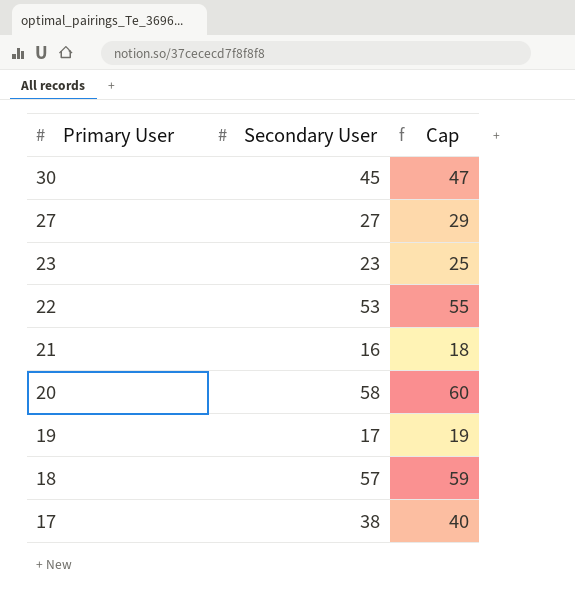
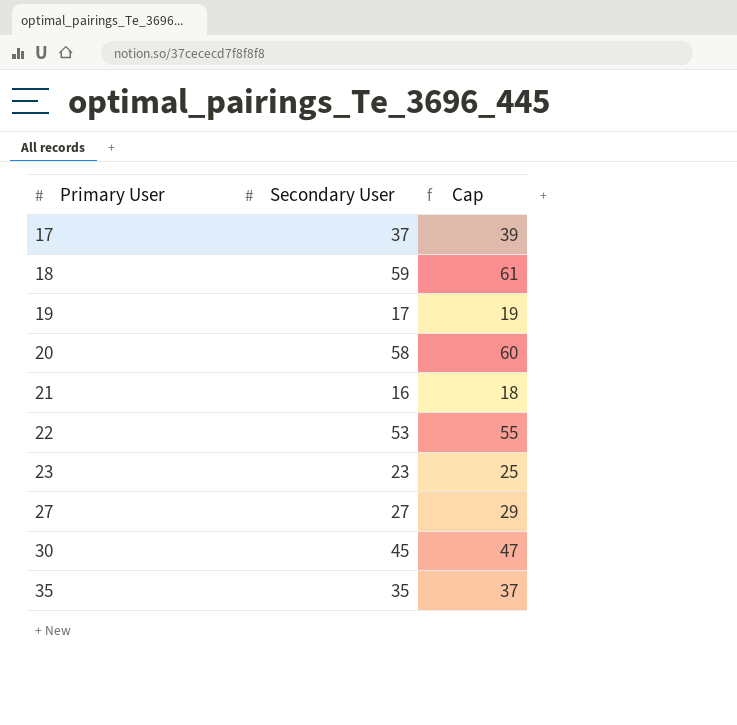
row order: Primary User descending -> Primary User ascending
17 | Secondary User: 38 -> 37
17 | Cap: 40 -> 39
18 | Secondary User: 57 -> 59
18 | Cap: 59 -> 61
row 35: none -> 35 | 37

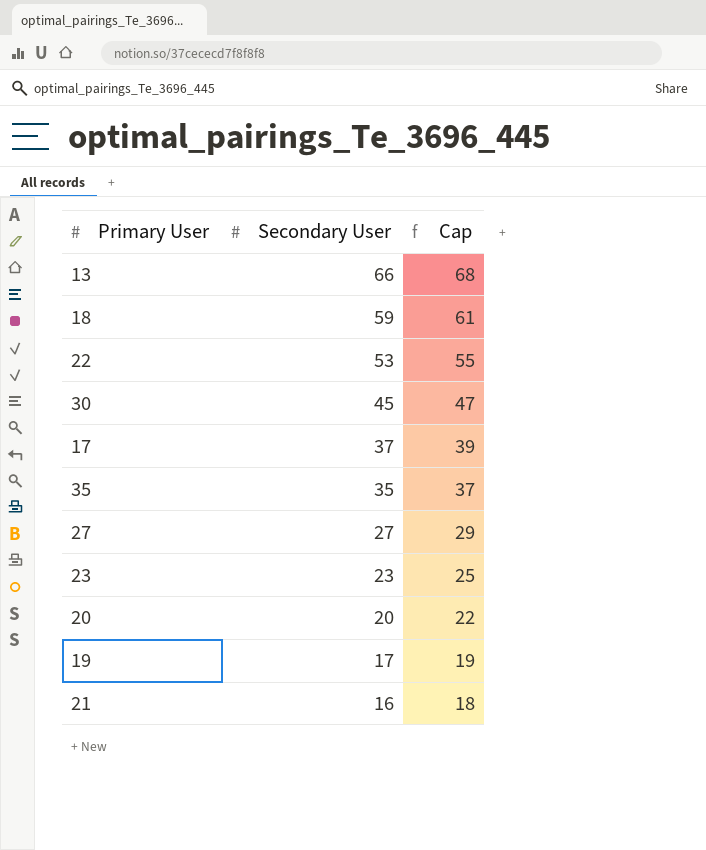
row order: Primary User ascending -> Secondary User descending
row 13: none -> 66 | 68
20 | Secondary User: 58 -> 20
20 | Cap: 60 -> 22

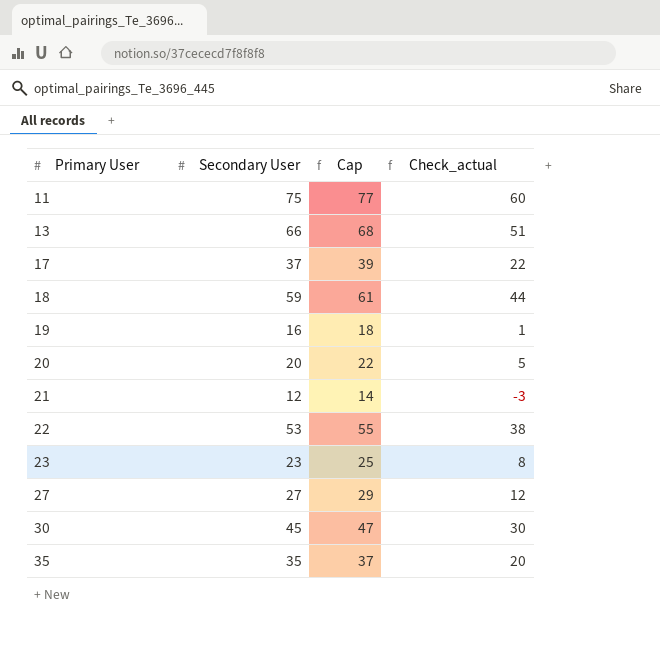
row order: Secondary User descending -> Primary User ascending
column Check_actual | formula: none -> [Secondary User] - 15
row 11: none -> 75 | 77 | 60
19 | Secondary User: 17 -> 16
19 | Cap: 19 -> 18
21 | Secondary User: 16 -> 12
21 | Cap: 18 -> 14

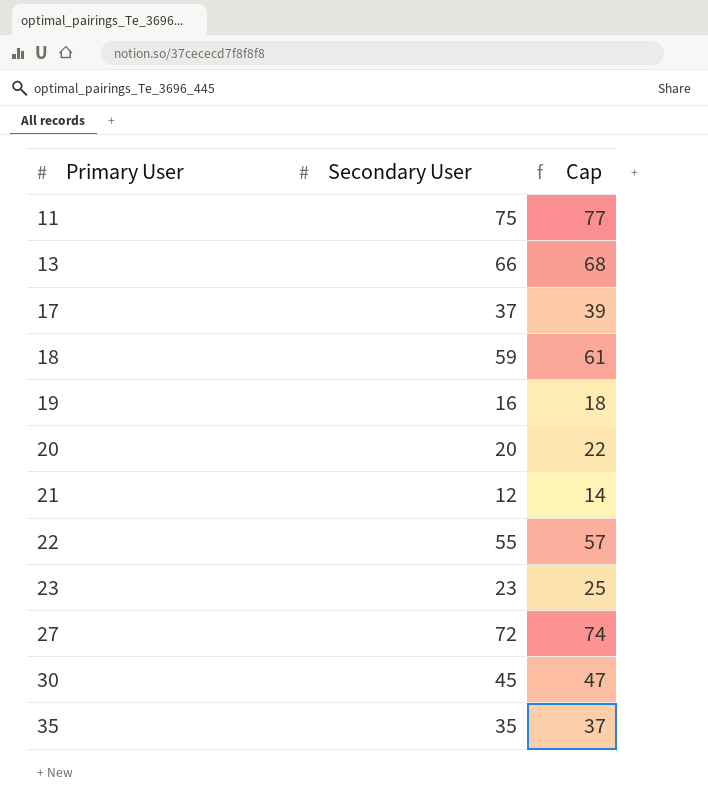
column Check_actual | formula: [Secondary User] - 15 -> none
22 | Secondary User: 53 -> 55
22 | Cap: 55 -> 57
27 | Secondary User: 27 -> 72
27 | Cap: 29 -> 74

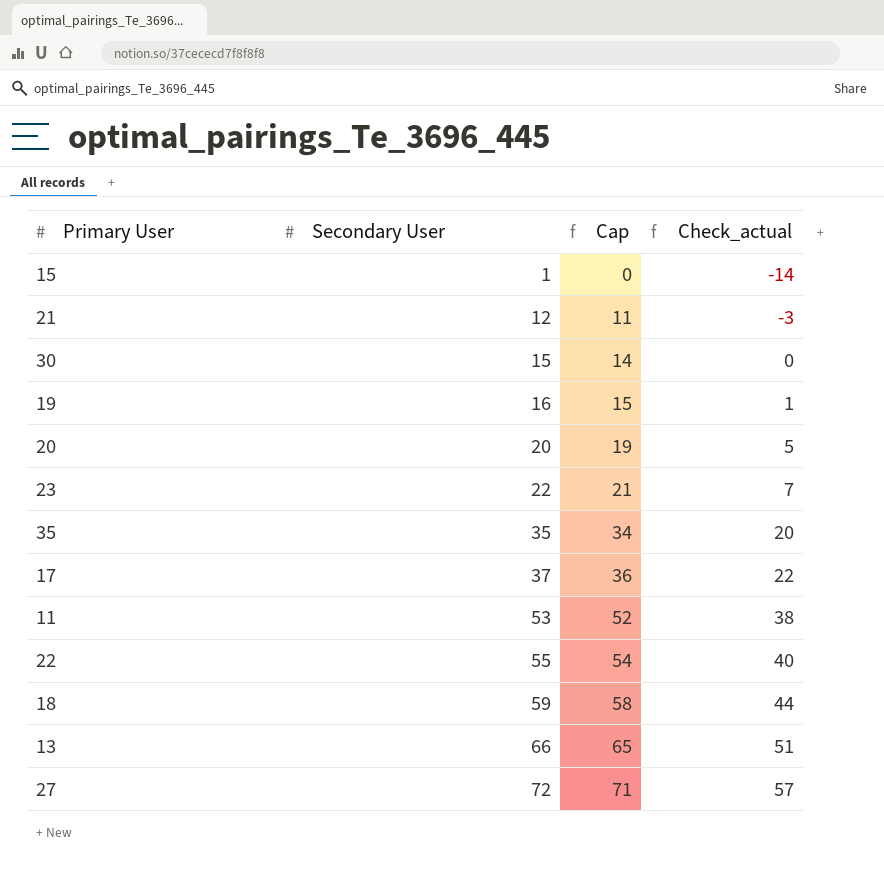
row order: Primary User ascending -> Secondary User ascending
column Cap | formula: [Secondary User] + 2 -> [Secondary User] - 1
column Check_actual | formula: none -> [Secondary User] - 15
row 15: none -> 1 | 0 | -14
30 | Secondary User: 45 -> 15
23 | Secondary User: 23 -> 22
11 | Secondary User: 75 -> 53

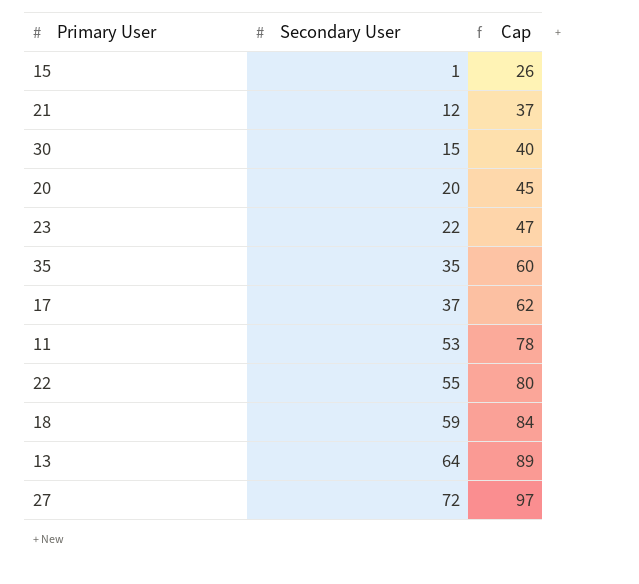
column Check_actual | formula: [Secondary User] - 15 -> none
column Cap | formula: [Secondary User] - 1 -> [Secondary User] + 25
row 19: 16 | 15 | 1 -> none
13 | Secondary User: 66 -> 64

